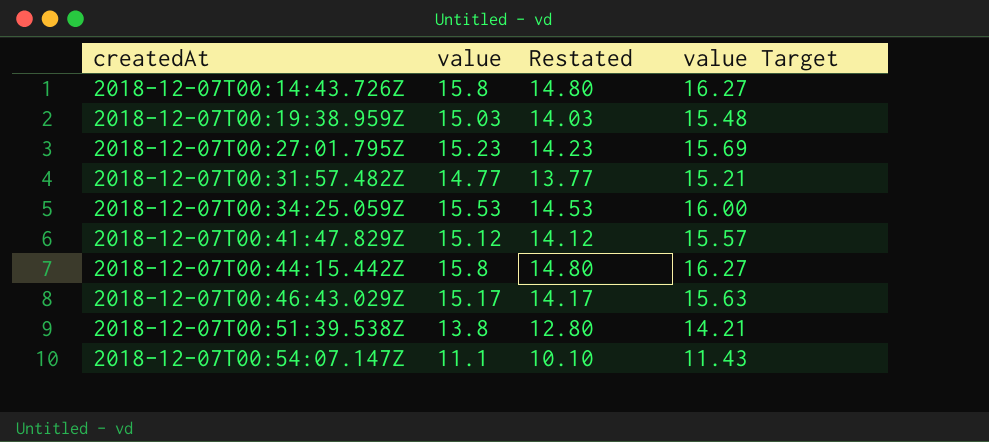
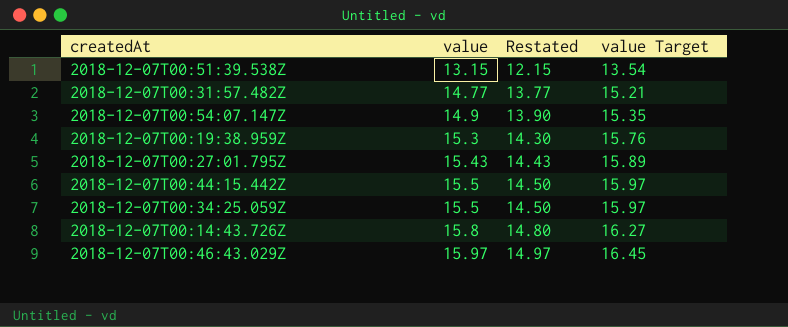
row order: createdAt ascending -> value ascending
row 2018-12-07T00:41:47.829Z: 15.12 | 14.12 | 15.57 -> none
2018-12-07T00:51:39.538Z | value: 13.8 -> 13.15
2018-12-07T00:51:39.538Z | Restated: 12.80 -> 12.15
2018-12-07T00:51:39.538Z | value Target: 14.21 -> 13.54
2018-12-07T00:54:07.147Z | value: 11.1 -> 14.9
2018-12-07T00:54:07.147Z | Restated: 10.10 -> 13.90
2018-12-07T00:54:07.147Z | value Target: 11.43 -> 15.35
2018-12-07T00:19:38.959Z | value: 15.03 -> 15.3
2018-12-07T00:19:38.959Z | Restated: 14.03 -> 14.30
2018-12-07T00:19:38.959Z | value Target: 15.48 -> 15.76
2018-12-07T00:27:01.795Z | value: 15.23 -> 15.43
2018-12-07T00:27:01.795Z | Restated: 14.23 -> 14.43
2018-12-07T00:27:01.795Z | value Target: 15.69 -> 15.89
2018-12-07T00:44:15.442Z | value: 15.8 -> 15.5
2018-12-07T00:44:15.442Z | Restated: 14.80 -> 14.50
2018-12-07T00:44:15.442Z | value Target: 16.27 -> 15.97
2018-12-07T00:34:25.059Z | value: 15.53 -> 15.5
2018-12-07T00:34:25.059Z | Restated: 14.53 -> 14.50
2018-12-07T00:34:25.059Z | value Target: 16.00 -> 15.97
2018-12-07T00:46:43.029Z | value: 15.17 -> 15.97
2018-12-07T00:46:43.029Z | Restated: 14.17 -> 14.97
2018-12-07T00:46:43.029Z | value Target: 15.63 -> 16.45

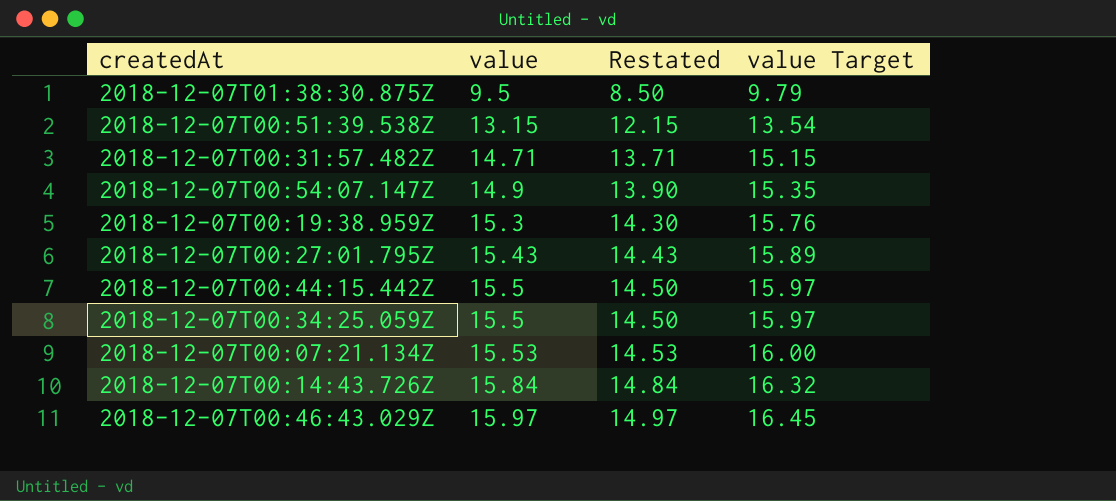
row 2018-12-07T01:38:30.875Z: none -> 9.5 | 8.50 | 9.79
2018-12-07T00:31:57.482Z | value: 14.77 -> 14.71
2018-12-07T00:31:57.482Z | Restated: 13.77 -> 13.71
2018-12-07T00:31:57.482Z | value Target: 15.21 -> 15.15
row 2018-12-07T00:07:21.134Z: none -> 15.53 | 14.53 | 16.00
2018-12-07T00:14:43.726Z | value: 15.8 -> 15.84
2018-12-07T00:14:43.726Z | Restated: 14.80 -> 14.84
2018-12-07T00:14:43.726Z | value Target: 16.27 -> 16.32

